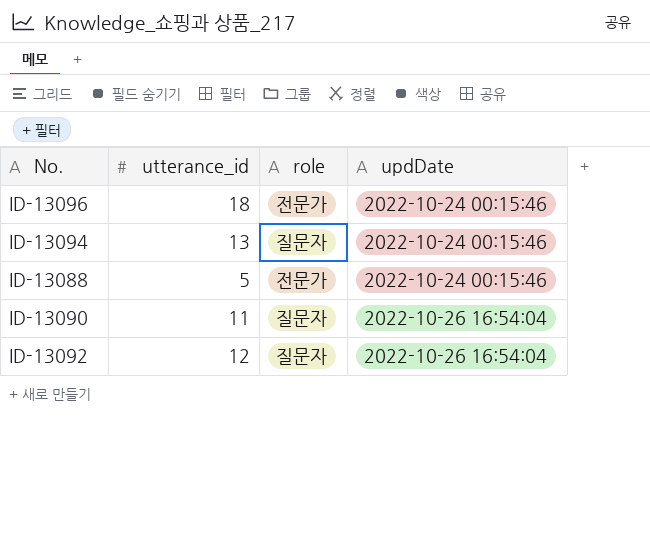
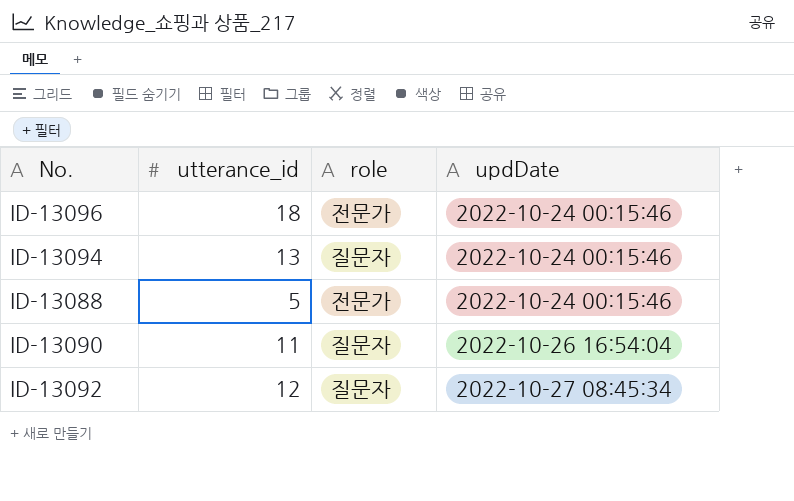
ID-13092 | updDate: 2022-10-26 16:54:04 -> 2022-10-27 08:45:34

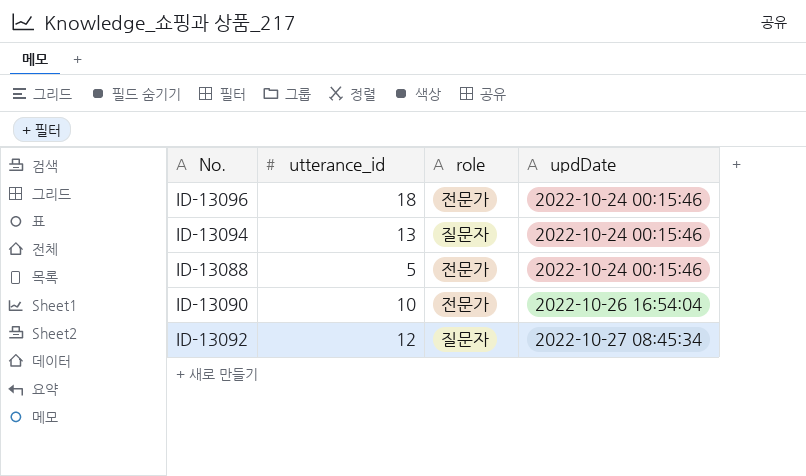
ID-13090 | utterance_id: 11 -> 10
ID-13090 | role: 질문자 -> 전문가

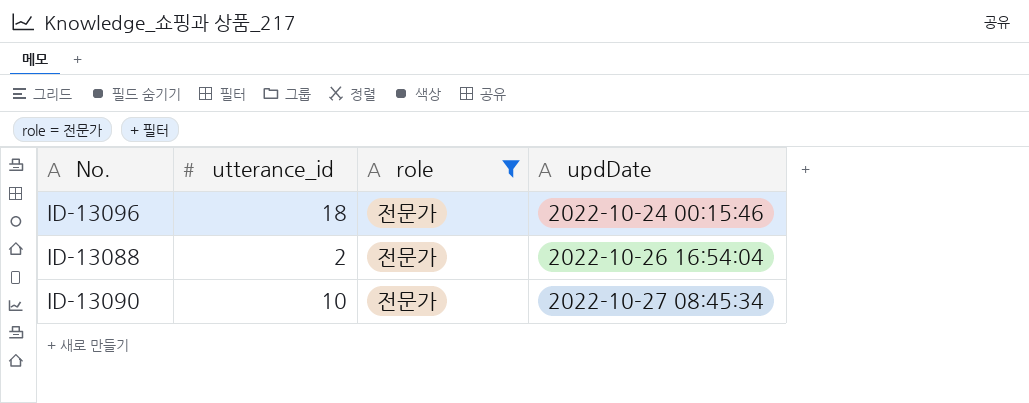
filter: none -> role = 전문가
ID-13088 | utterance_id: 5 -> 2
ID-13088 | updDate: 2022-10-24 00:15:46 -> 2022-10-26 16:54:04
ID-13090 | updDate: 2022-10-26 16:54:04 -> 2022-10-27 08:45:34

